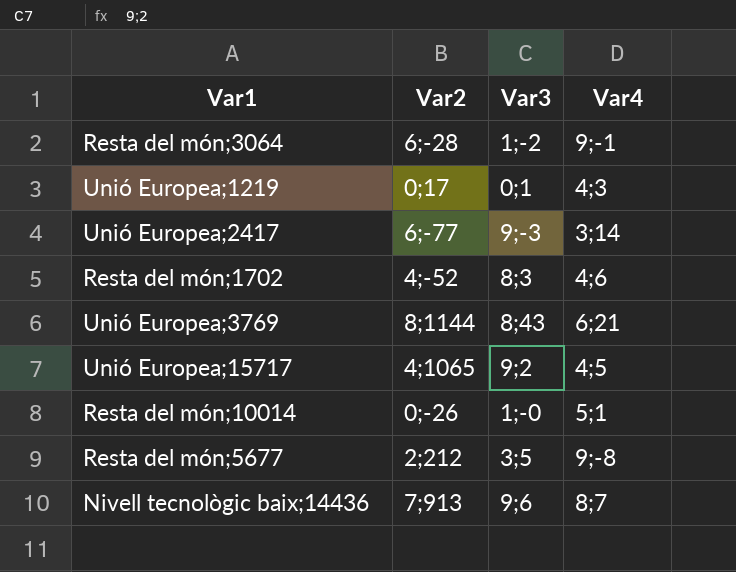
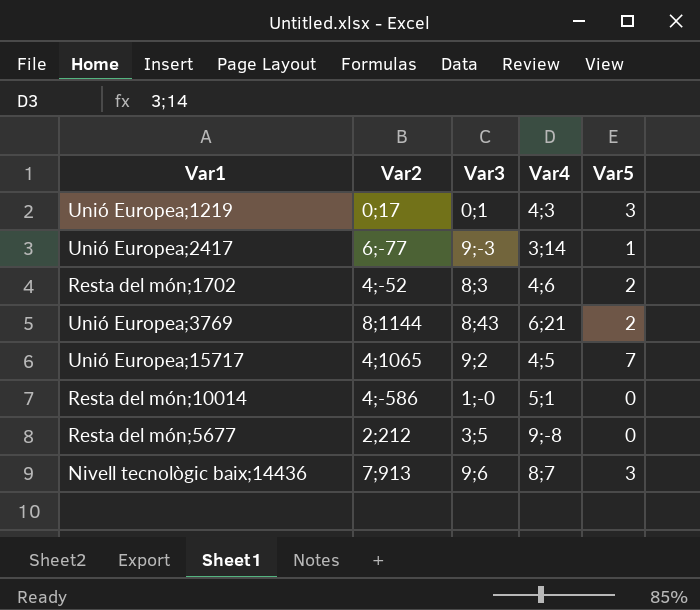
column Var5 | position: none -> 5
row Resta del món;3064: 6;-28 | 1;-2 | 9;-1 -> none
Resta del món;10014 | Var2: 0;-26 -> 4;-586

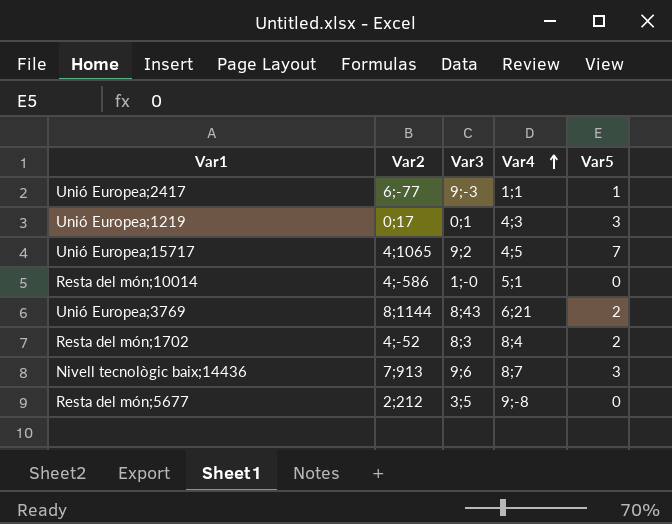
row order: none -> Var4 ascending
Unió Europea;2417 | Var4: 3;14 -> 1;1
Resta del món;1702 | Var4: 4;6 -> 8;4

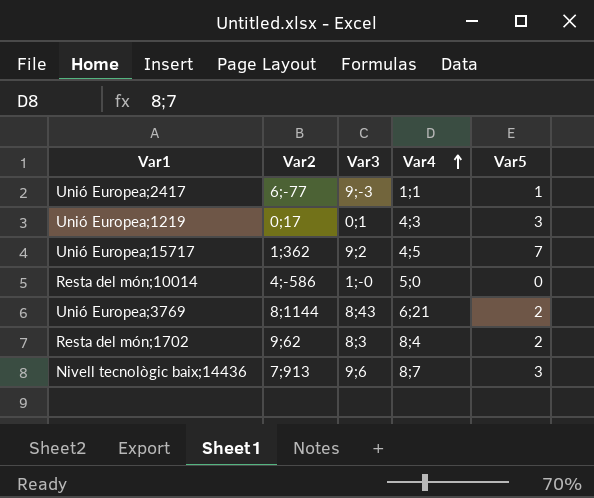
row Resta del món;5677: 2;212 | 3;5 | 9;-8 | 0 -> none
Unió Europea;15717 | Var2: 4;1065 -> 1;362
Resta del món;10014 | Var4: 5;1 -> 5;0
Resta del món;1702 | Var2: 4;-52 -> 9;62

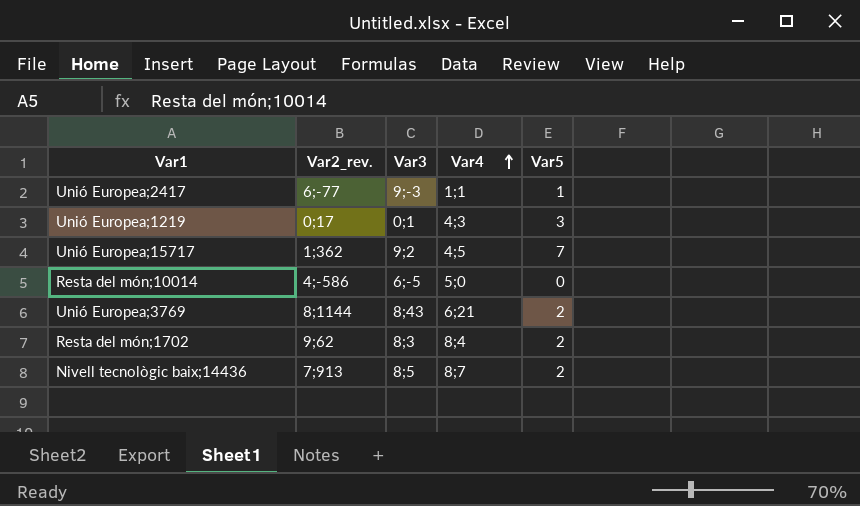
column name: Var2 -> Var2_rev.
Resta del món;10014 | Var3: 1;-0 -> 6;-5
Nivell tecnològic baix;14436 | Var3: 9;6 -> 8;5
Nivell tecnològic baix;14436 | Var5: 3 -> 2

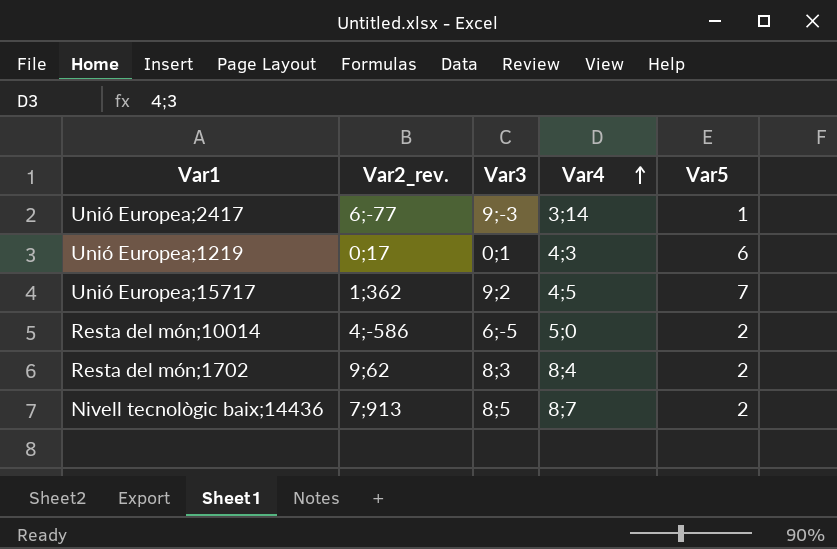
row Unió Europea;3769: 8;1144 | 8;43 | 6;21 | 2 -> none
Unió Europea;2417 | Var4: 1;1 -> 3;14
Unió Europea;1219 | Var5: 3 -> 6
Resta del món;10014 | Var5: 0 -> 2

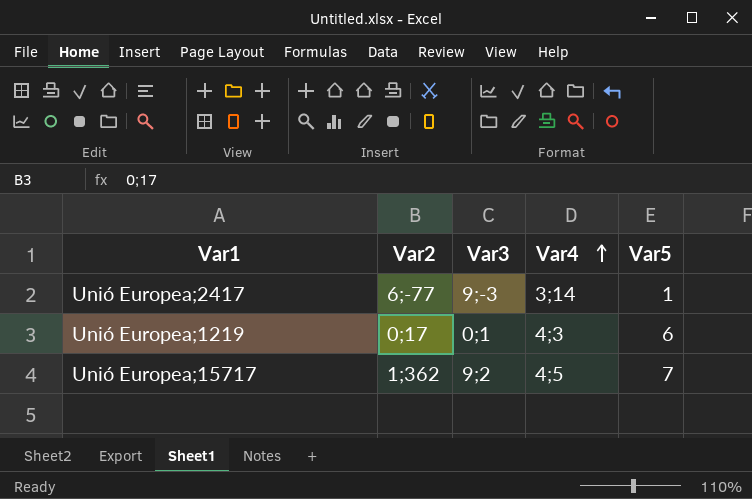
column name: Var2_rev. -> Var2
row Resta del món;10014: 4;-586 | 6;-5 | 5;0 | 2 -> none
row Resta del món;1702: 9;62 | 8;3 | 8;4 | 2 -> none
row Nivell tecnològic baix;14436: 7;913 | 8;5 | 8;7 | 2 -> none

